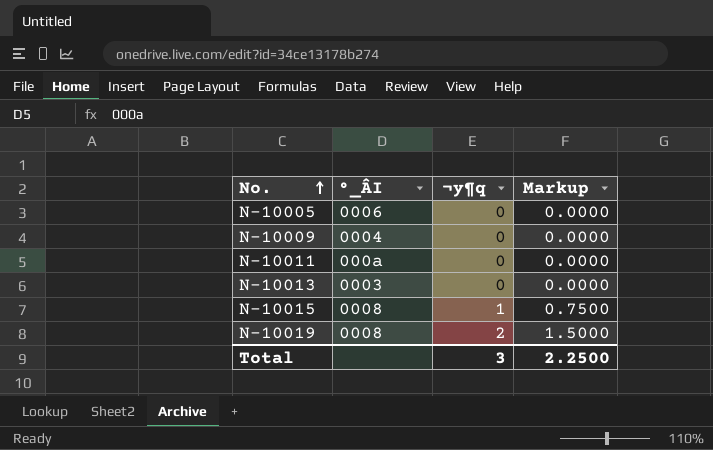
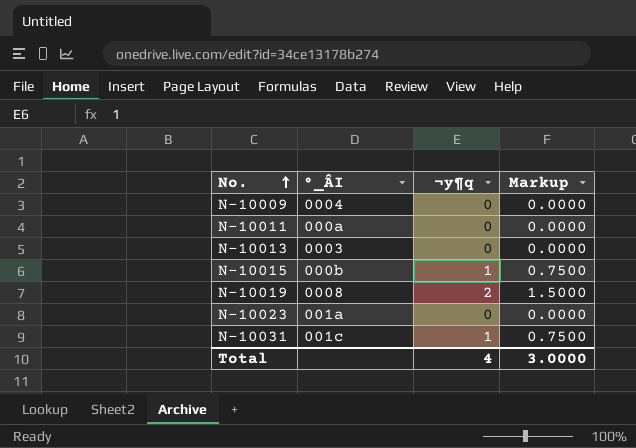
row N-10005: 0006 | 0 | 0.0000 -> none
N-10015 | °_ÂI: 0008 -> 000b
row N-10023: none -> 001a | 0 | 0.0000
row N-10031: none -> 001c | 1 | 0.7500
Total | ¬y¶q: 3 -> 4
Total | Markup: 2.2500 -> 3.0000

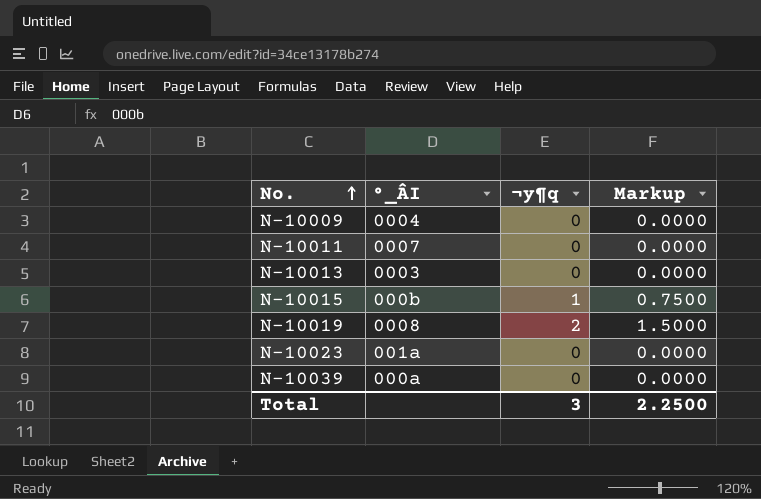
row N-10031: 001c | 1 | 0.7500 -> none
N-10011 | °_ÂI: 000a -> 0007
row N-10039: none -> 000a | 0 | 0.0000
Total | ¬y¶q: 4 -> 3
Total | Markup: 3.0000 -> 2.2500

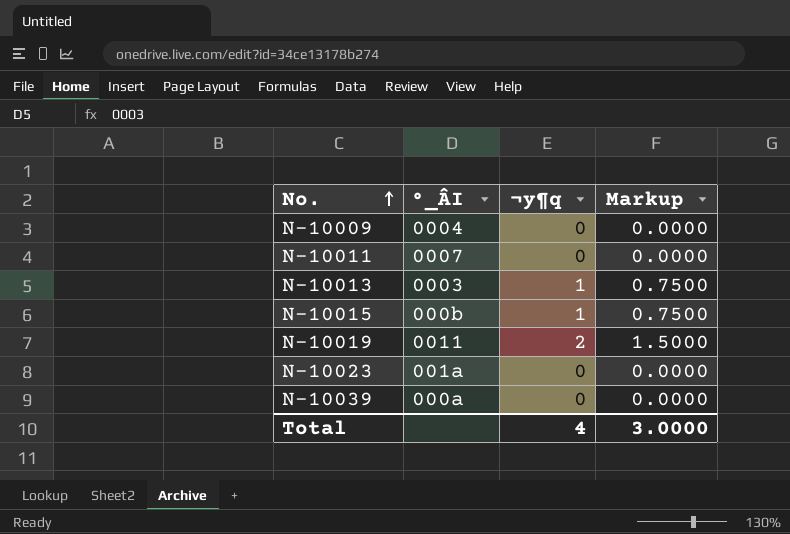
N-10013 | ¬y¶q: 0 -> 1
N-10013 | Markup: 0.0000 -> 0.7500
N-10019 | °_ÂI: 0008 -> 0011
Total | ¬y¶q: 3 -> 4
Total | Markup: 2.2500 -> 3.0000

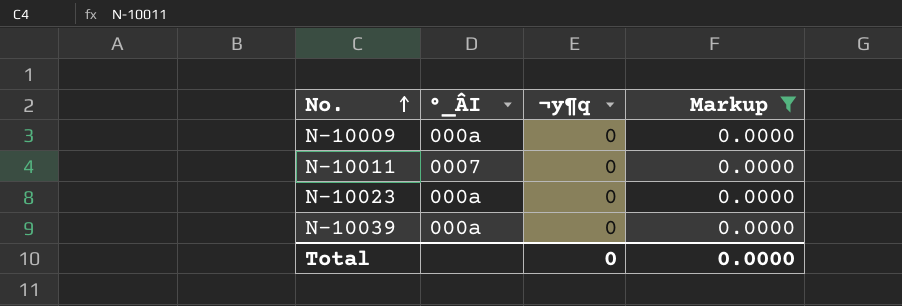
filter: none -> Markup = 0.0000
N-10009 | °_ÂI: 0004 -> 000a
N-10023 | °_ÂI: 001a -> 000a
Total | ¬y¶q: 4 -> 0
Total | Markup: 3.0000 -> 0.0000

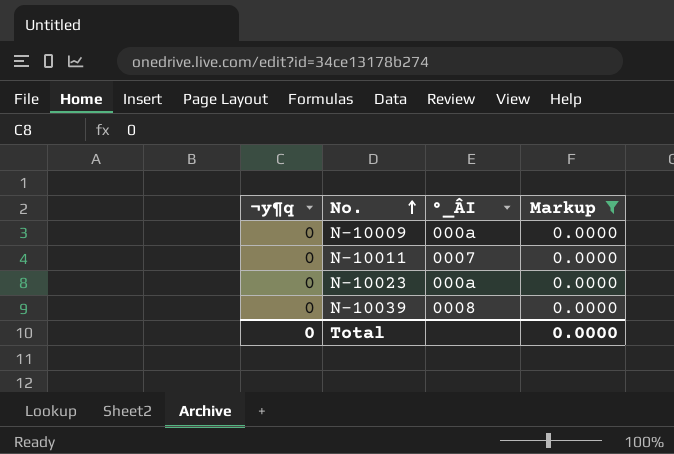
column ¬y¶q | position: 3 -> 1
N-10039 | °_ÂI: 000a -> 0008

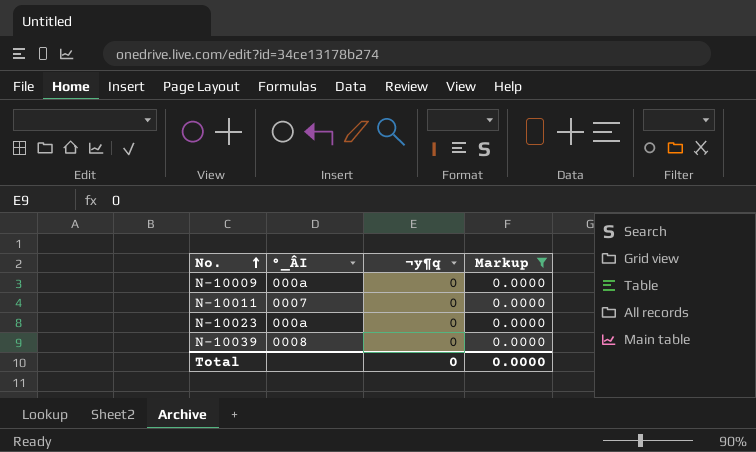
column ¬y¶q | position: 1 -> 3

